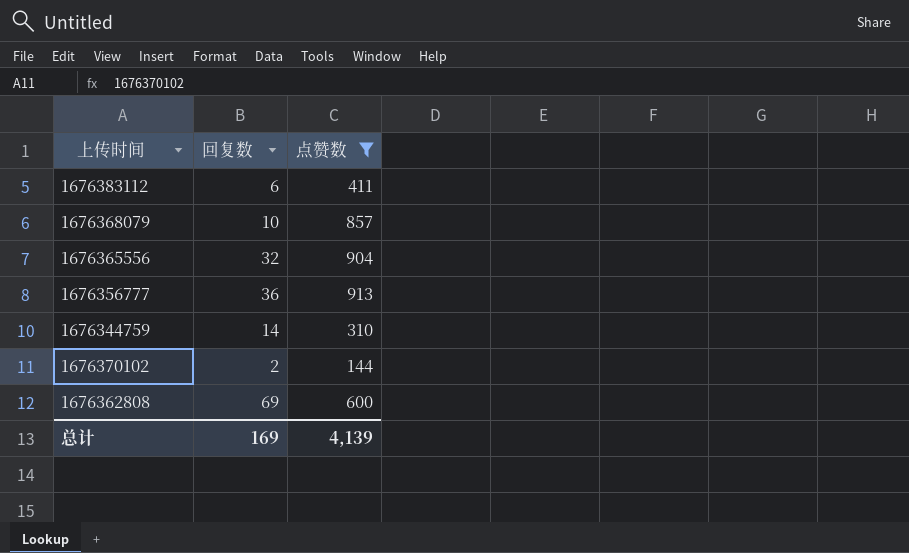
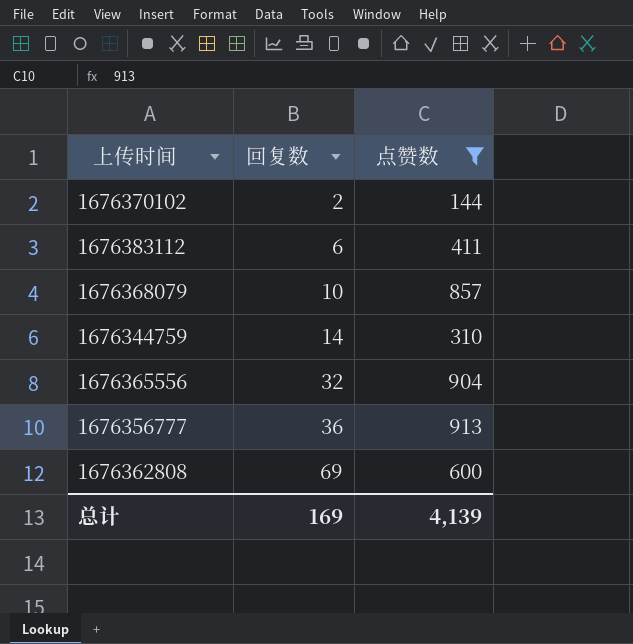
row order: none -> 回复数 ascending

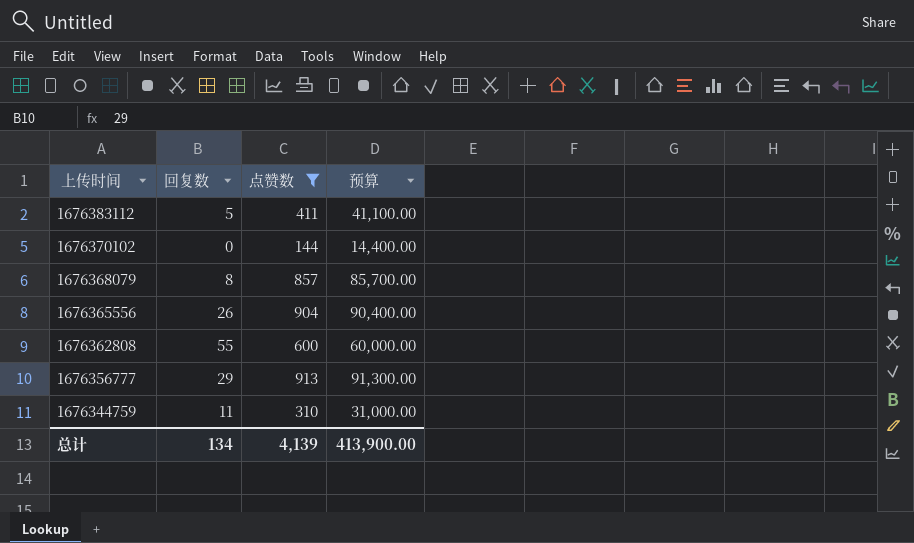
row order: 回复数 ascending -> 上传时间 descending
column 预算 | formula: none -> [点赞数] * 100
1676383112 | 回复数: 6 -> 5
1676370102 | 回复数: 2 -> 0
1676368079 | 回复数: 10 -> 8
1676365556 | 回复数: 32 -> 26
1676362808 | 回复数: 69 -> 55
1676356777 | 回复数: 36 -> 29
1676344759 | 回复数: 14 -> 11
总计 | 回复数: 169 -> 134

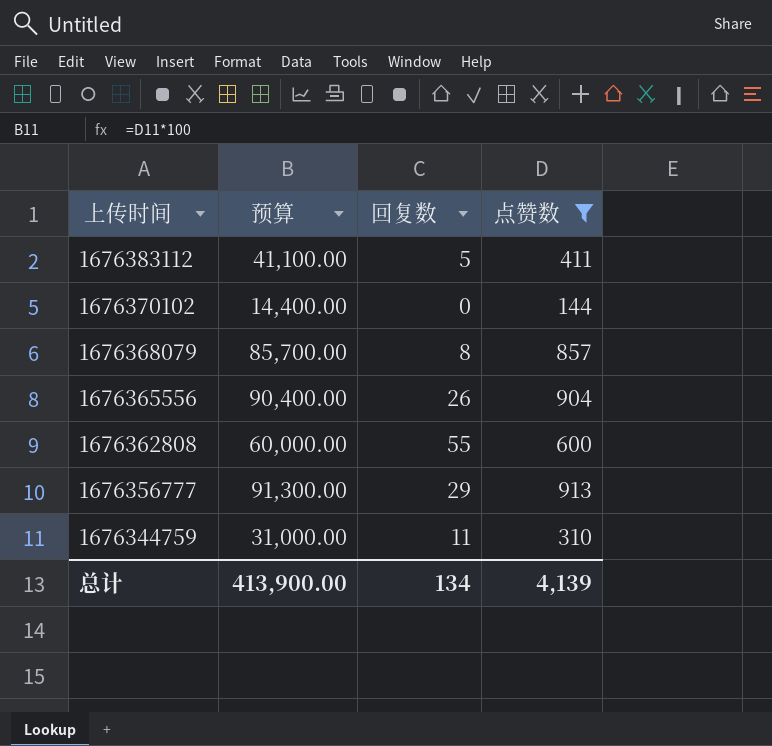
column 预算 | position: 4 -> 2

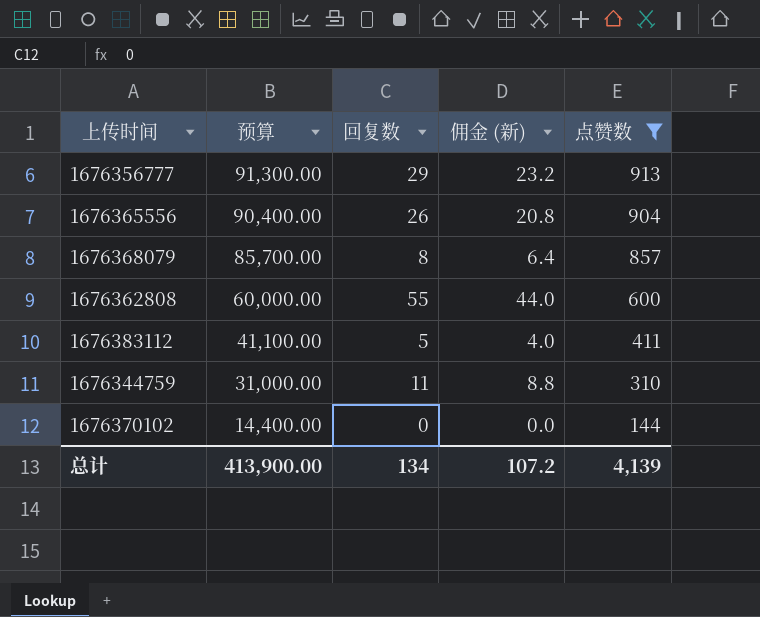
row order: 上传时间 descending -> 预算 descending
column 佣金 (新) | formula: none -> [回复数] * 0.8

